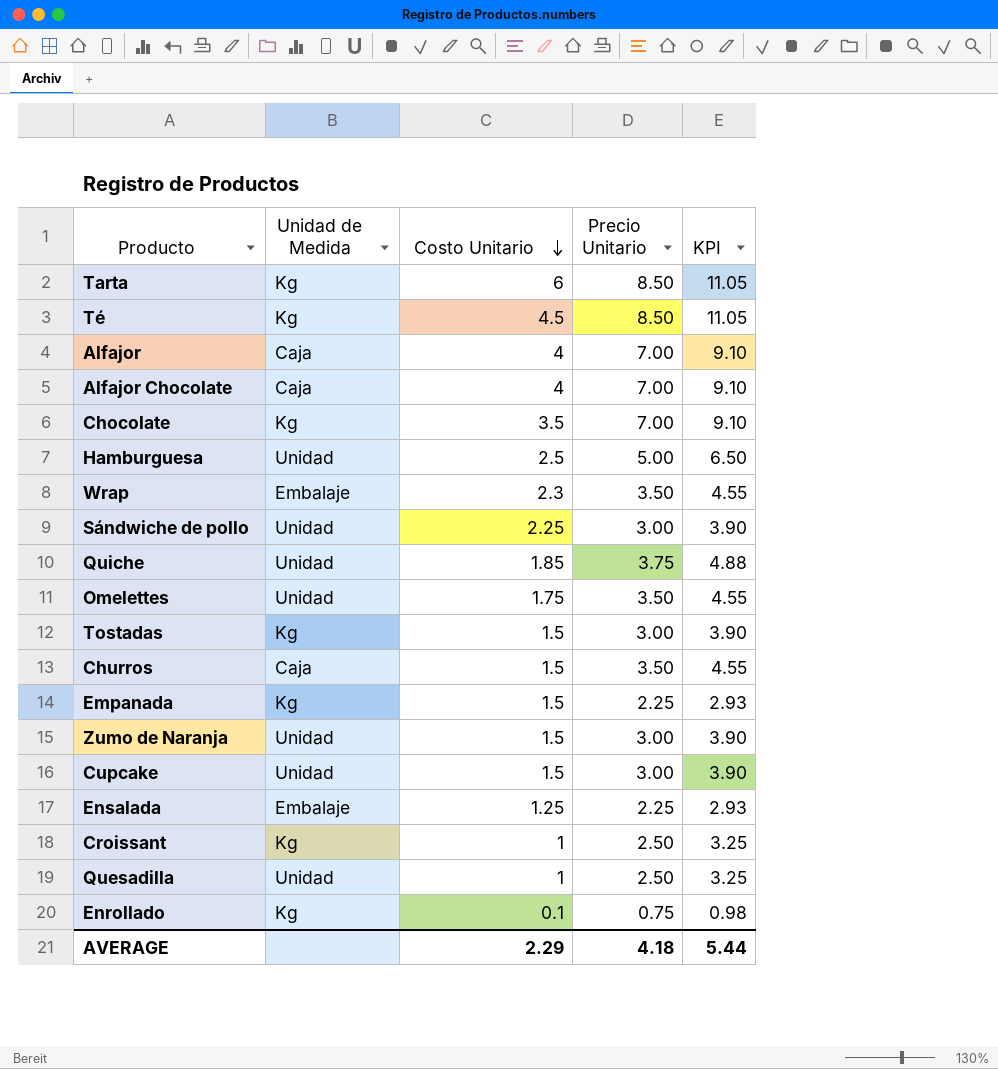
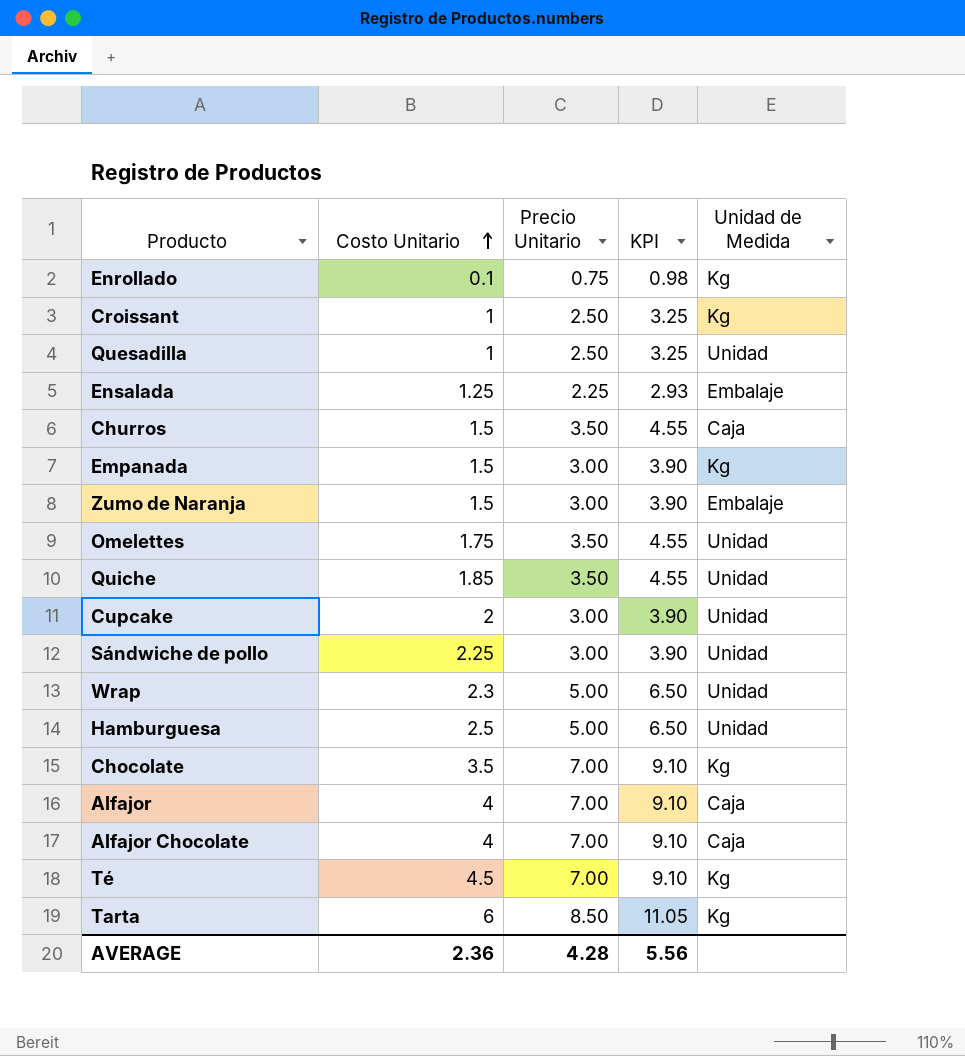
row order: Costo Unitario descending -> Costo Unitario ascending
column Unidad de Medida | position: 2 -> 5
row Tostadas: Kg | 1.5 | 3.00 | 3.90 -> none
Empanada | Precio Unitario: 2.25 -> 3.00
Empanada | KPI: 2.93 -> 3.90
Zumo de Naranja | Unidad de Medida: Unidad -> Embalaje
Quiche | Precio Unitario: 3.75 -> 3.50
Quiche | KPI: 4.88 -> 4.55
Cupcake | Costo Unitario: 1.5 -> 2
Wrap | Precio Unitario: 3.50 -> 5.00
Wrap | KPI: 4.55 -> 6.50
Wrap | Unidad de Medida: Embalaje -> Unidad
Té | Precio Unitario: 8.50 -> 7.00
Té | KPI: 11.05 -> 9.10
AVERAGE | Costo Unitario: 2.29 -> 2.36
AVERAGE | Precio Unitario: 4.18 -> 4.28
AVERAGE | KPI: 5.44 -> 5.56

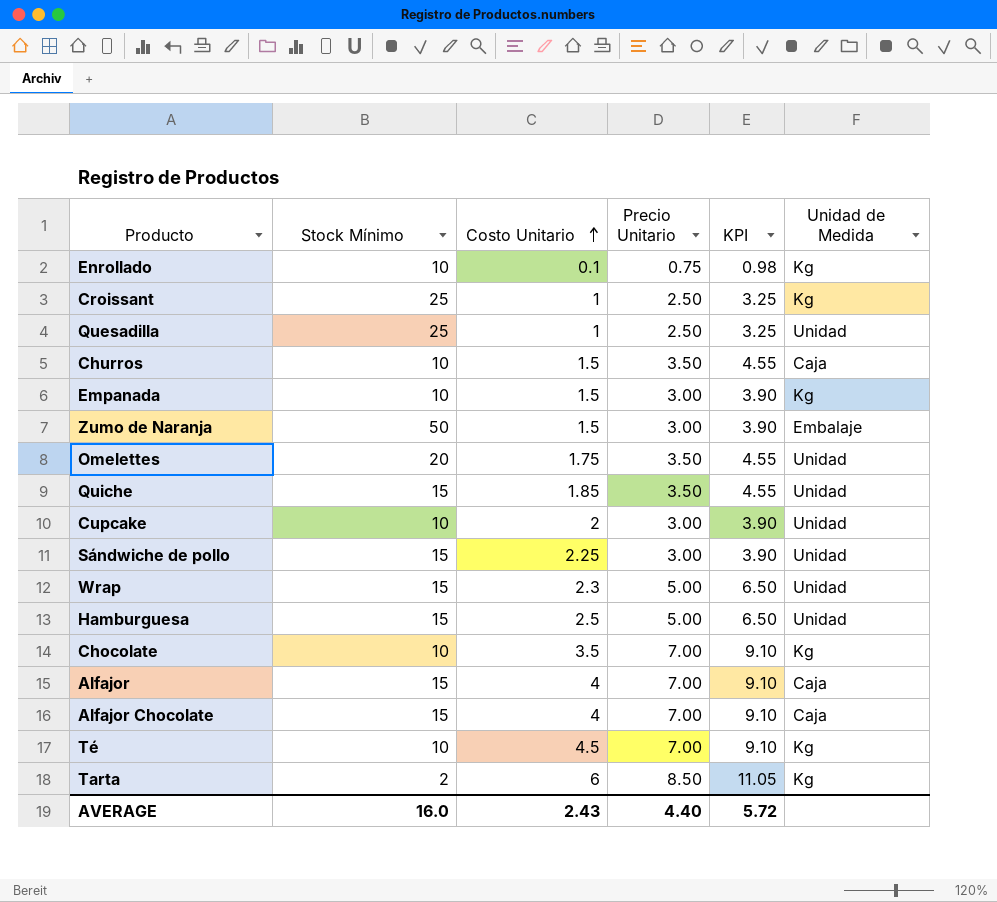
column Stock Mínimo | position: none -> 2
row Ensalada: 1.25 | 2.25 | 2.93 | Embalaje -> none
AVERAGE | Costo Unitario: 2.36 -> 2.43
AVERAGE | Precio Unitario: 4.28 -> 4.40
AVERAGE | KPI: 5.56 -> 5.72

